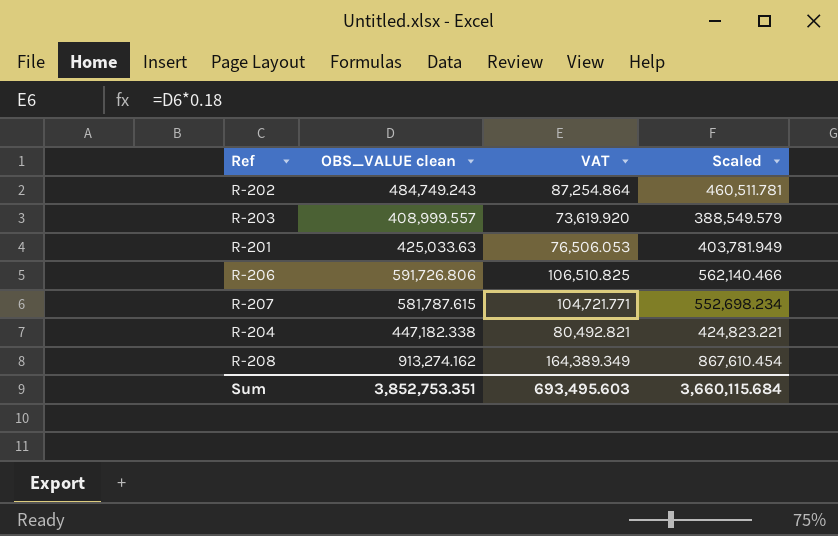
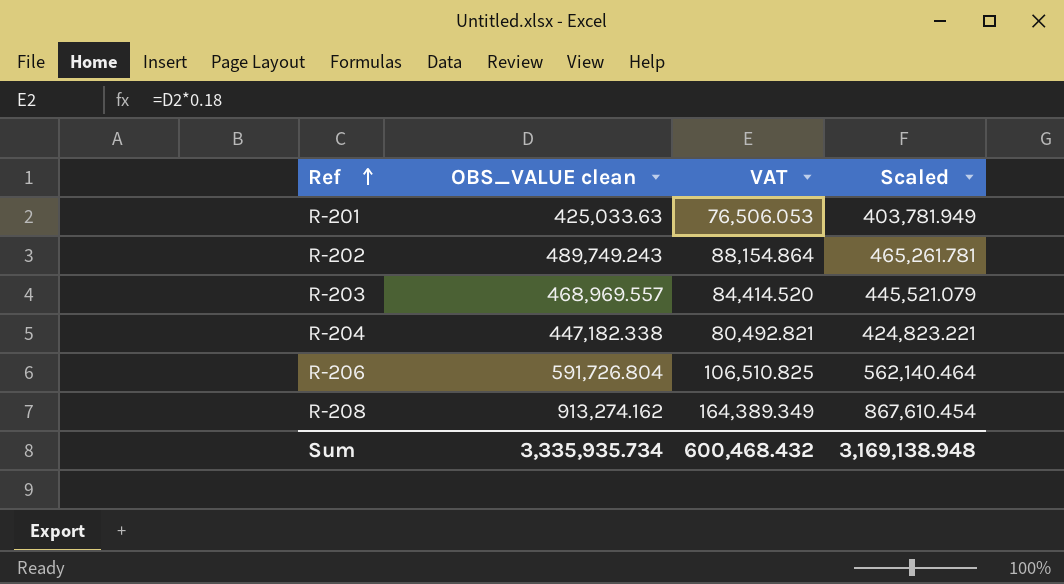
row order: none -> Ref ascending
row R-207: 581,787.615 | 104,721.771 | 552,698.234 -> none
R-202 | OBS_VALUE clean: 484,749.243 -> 489,749.243
R-202 | VAT: 87,254.864 -> 88,154.864
R-202 | Scaled: 460,511.781 -> 465,261.781
R-203 | OBS_VALUE clean: 408,999.557 -> 468,969.557
R-203 | VAT: 73,619.920 -> 84,414.520
R-203 | Scaled: 388,549.579 -> 445,521.079
R-206 | OBS_VALUE clean: 591,726.806 -> 591,726.804
R-206 | Scaled: 562,140.466 -> 562,140.464
Sum | OBS_VALUE clean: 3,852,753.351 -> 3,335,935.734
Sum | VAT: 693,495.603 -> 600,468.432
Sum | Scaled: 3,660,115.684 -> 3,169,138.948

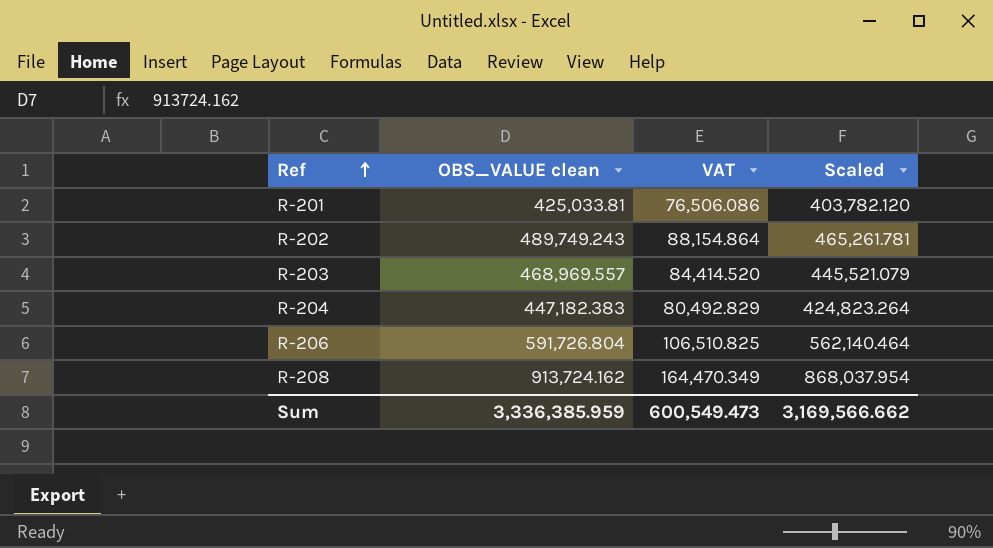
R-201 | OBS_VALUE clean: 425,033.63 -> 425,033.81
R-201 | VAT: 76,506.053 -> 76,506.086
R-201 | Scaled: 403,781.949 -> 403,782.120
R-204 | OBS_VALUE clean: 447,182.338 -> 447,182.383
R-204 | VAT: 80,492.821 -> 80,492.829
R-204 | Scaled: 424,823.221 -> 424,823.264
R-208 | OBS_VALUE clean: 913,274.162 -> 913,724.162
R-208 | VAT: 164,389.349 -> 164,470.349
R-208 | Scaled: 867,610.454 -> 868,037.954
Sum | OBS_VALUE clean: 3,335,935.734 -> 3,336,385.959
Sum | VAT: 600,468.432 -> 600,549.473
Sum | Scaled: 3,169,138.948 -> 3,169,566.662

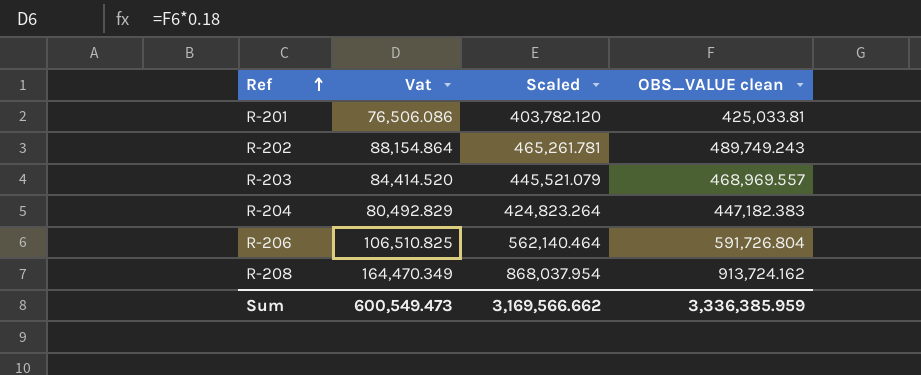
column name: VAT -> Vat
column OBS_VALUE clean | position: 2 -> 4

